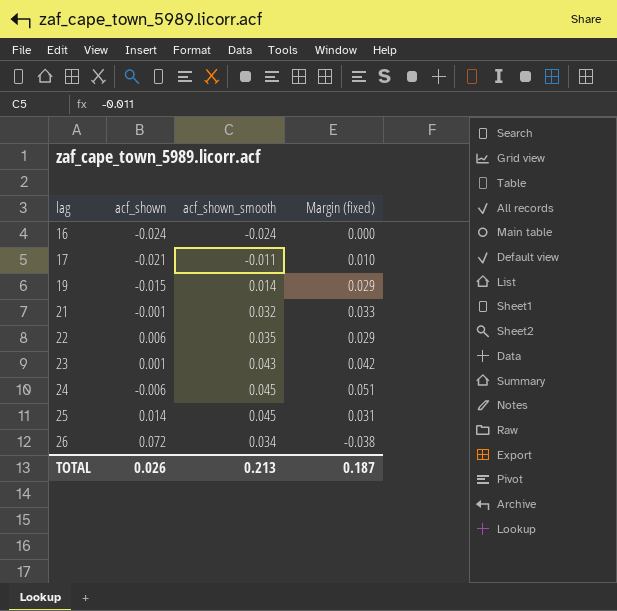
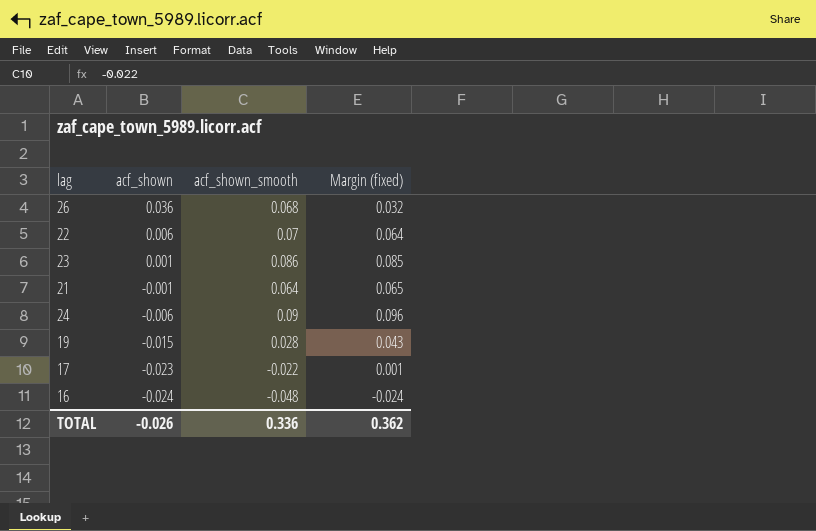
row order: lag ascending -> acf_shown descending
row 25: 0.014 | 0.045 | 0.031 -> none
26 | acf_shown: 0.072 -> 0.036
26 | acf_shown_smooth: 0.034 -> 0.068
26 | Margin (fixed): -0.038 -> 0.032
22 | acf_shown_smooth: 0.035 -> 0.07
22 | Margin (fixed): 0.029 -> 0.064
23 | acf_shown_smooth: 0.043 -> 0.086
23 | Margin (fixed): 0.042 -> 0.085
21 | acf_shown_smooth: 0.032 -> 0.064
21 | Margin (fixed): 0.033 -> 0.065
24 | acf_shown_smooth: 0.045 -> 0.09
24 | Margin (fixed): 0.051 -> 0.096
19 | acf_shown_smooth: 0.014 -> 0.028
19 | Margin (fixed): 0.029 -> 0.043
17 | acf_shown: -0.021 -> -0.023
17 | acf_shown_smooth: -0.011 -> -0.022
17 | Margin (fixed): 0.010 -> 0.001
16 | acf_shown_smooth: -0.024 -> -0.048
16 | Margin (fixed): 0.000 -> -0.024
TOTAL | acf_shown: 0.026 -> -0.026
TOTAL | acf_shown_smooth: 0.213 -> 0.336
TOTAL | Margin (fixed): 0.187 -> 0.362

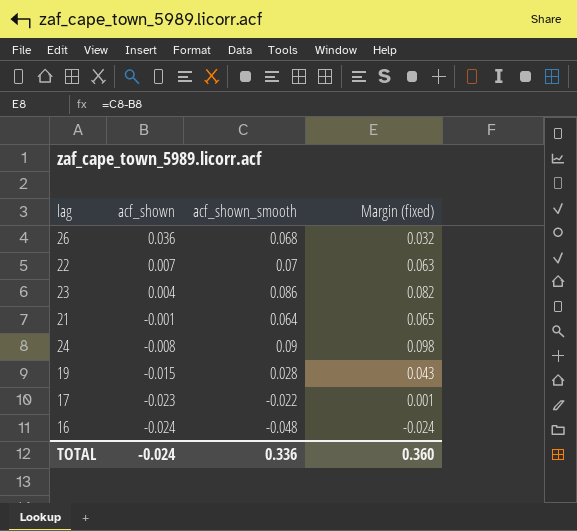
22 | acf_shown: 0.006 -> 0.007
22 | Margin (fixed): 0.064 -> 0.063
23 | acf_shown: 0.001 -> 0.004
23 | Margin (fixed): 0.085 -> 0.082
24 | acf_shown: -0.006 -> -0.008
24 | Margin (fixed): 0.096 -> 0.098
TOTAL | acf_shown: -0.026 -> -0.024
TOTAL | Margin (fixed): 0.362 -> 0.360

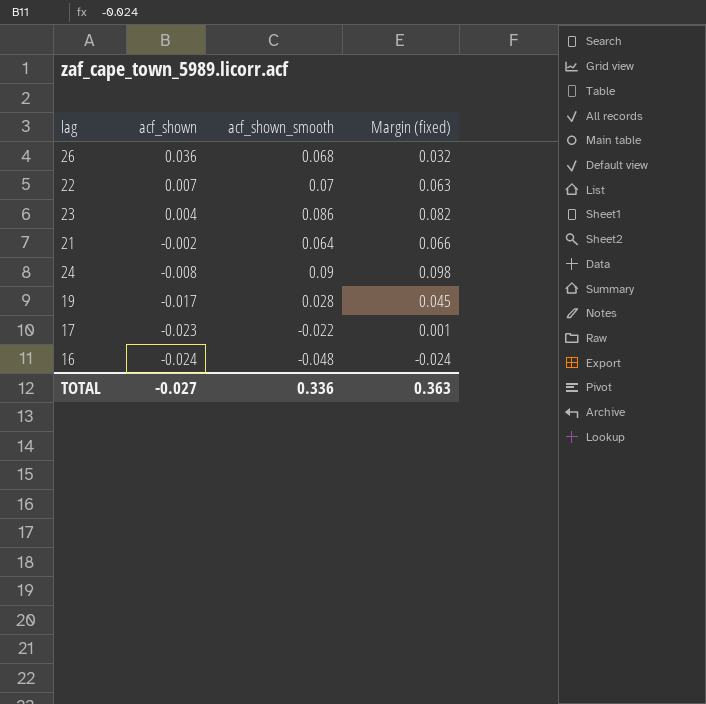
21 | acf_shown: -0.001 -> -0.002
21 | Margin (fixed): 0.065 -> 0.066
19 | acf_shown: -0.015 -> -0.017
19 | Margin (fixed): 0.043 -> 0.045
TOTAL | acf_shown: -0.024 -> -0.027
TOTAL | Margin (fixed): 0.360 -> 0.363

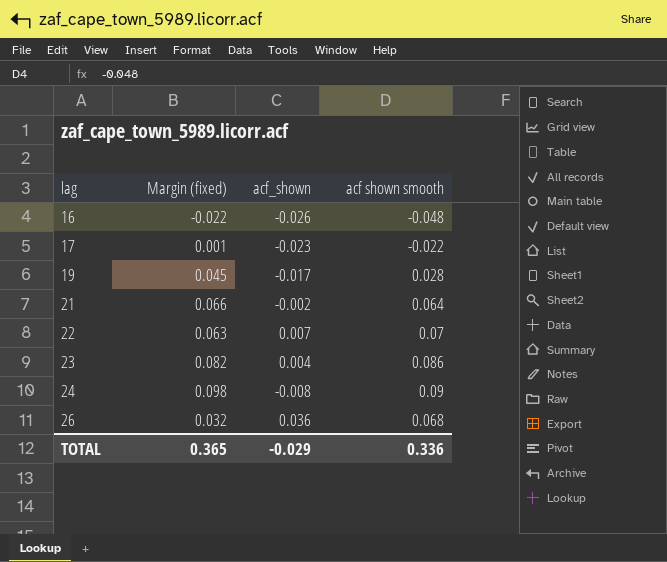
row order: acf_shown descending -> lag ascending
column Margin (fixed) | position: 4 -> 2
column name: acf_shown_smooth -> acf shown smooth
16 | Margin (fixed): -0.024 -> -0.022
16 | acf_shown: -0.024 -> -0.026
TOTAL | Margin (fixed): 0.363 -> 0.365
TOTAL | acf_shown: -0.027 -> -0.029

